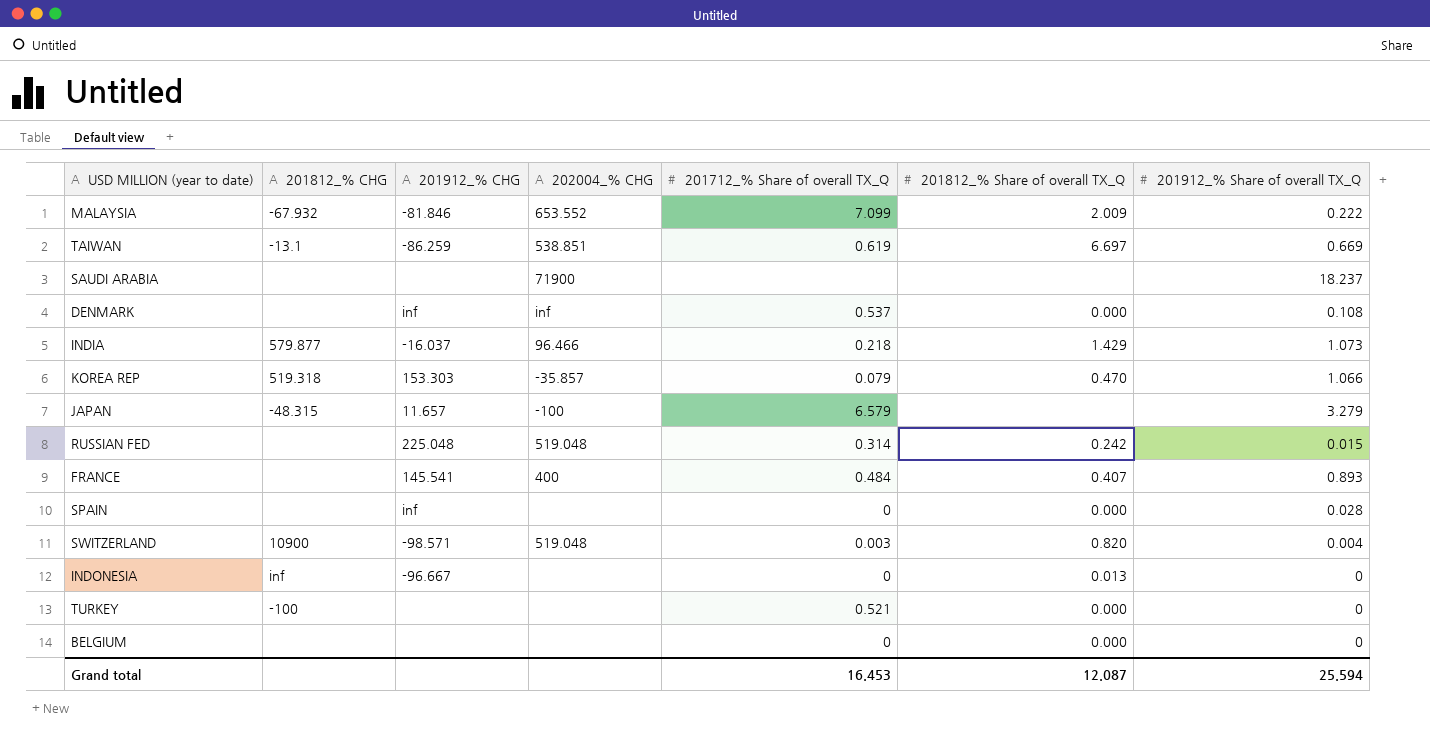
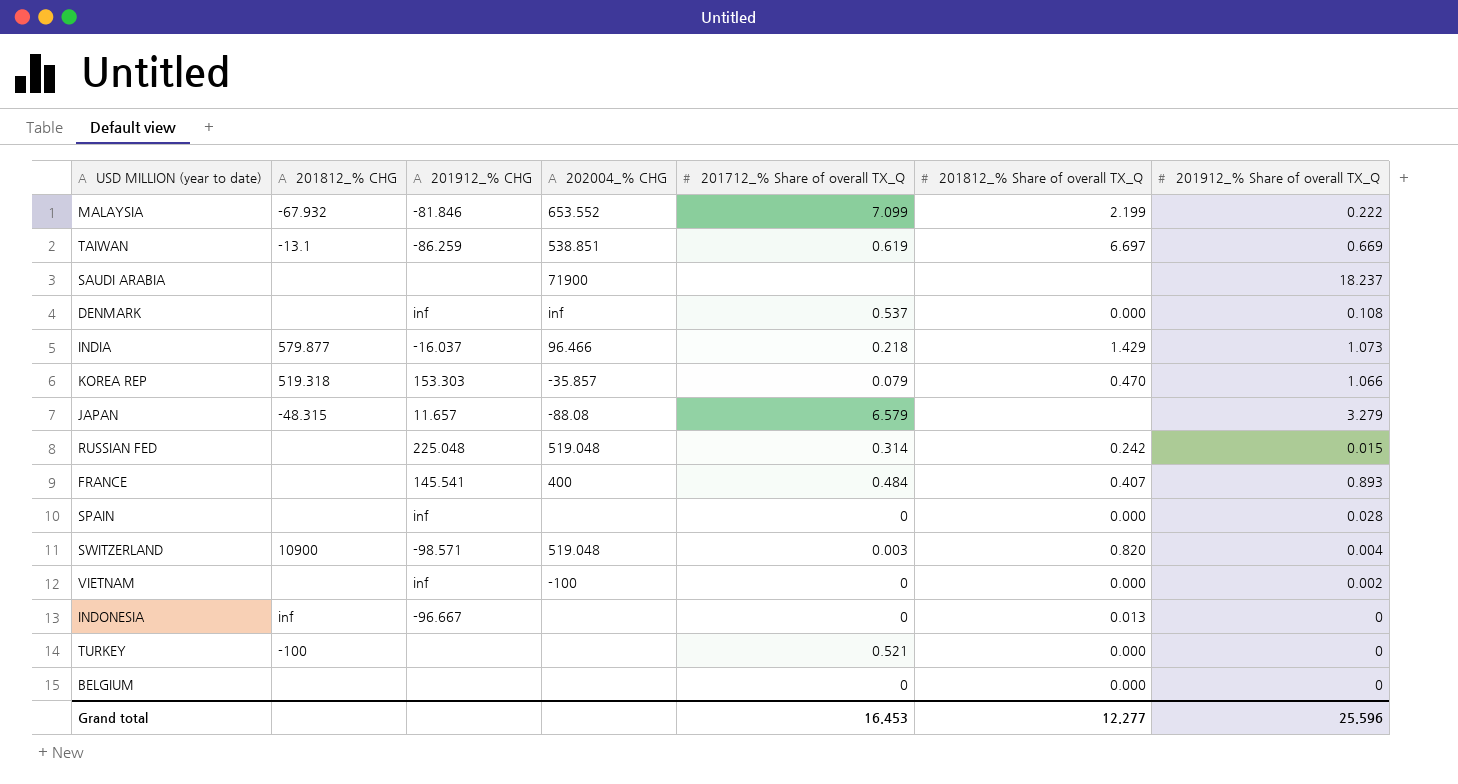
MALAYSIA | 201812_% Share of overall TX_Q: 2.009 -> 2.199
JAPAN | 202004_% CHG: -100 -> -88.08
row VIETNAM: none -> none | inf | -100 | 0 | 0.000 | 0.002
Grand total | 201812_% Share of overall TX_Q: 12.087 -> 12.277
Grand total | 201912_% Share of overall TX_Q: 25.594 -> 25.596

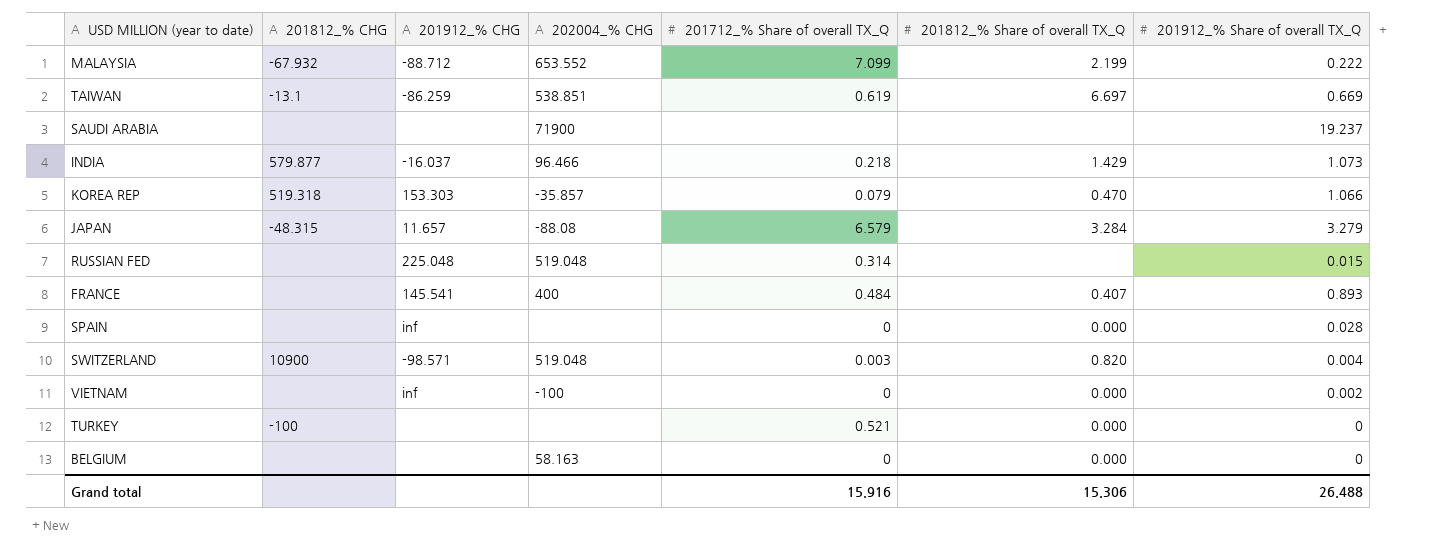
row DENMARK: none | inf | inf | 0.537 | 0.000 | 0.108 -> none
row INDONESIA: inf | -96.667 | none | 0 | 0.013 | 0 -> none
MALAYSIA | 201912_% CHG: -81.846 -> -88.712
SAUDI ARABIA | 201912_% Share of overall TX_Q: 18.237 -> 19.237
JAPAN | 201812_% Share of overall TX_Q: none -> 3.284
RUSSIAN FED | 201812_% Share of overall TX_Q: 0.242 -> none
BELGIUM | 202004_% CHG: none -> 58.163
Grand total | 201712_% Share of overall TX_Q: 16.453 -> 15.916
Grand total | 201812_% Share of overall TX_Q: 12.277 -> 15.306
Grand total | 201912_% Share of overall TX_Q: 25.596 -> 26.488

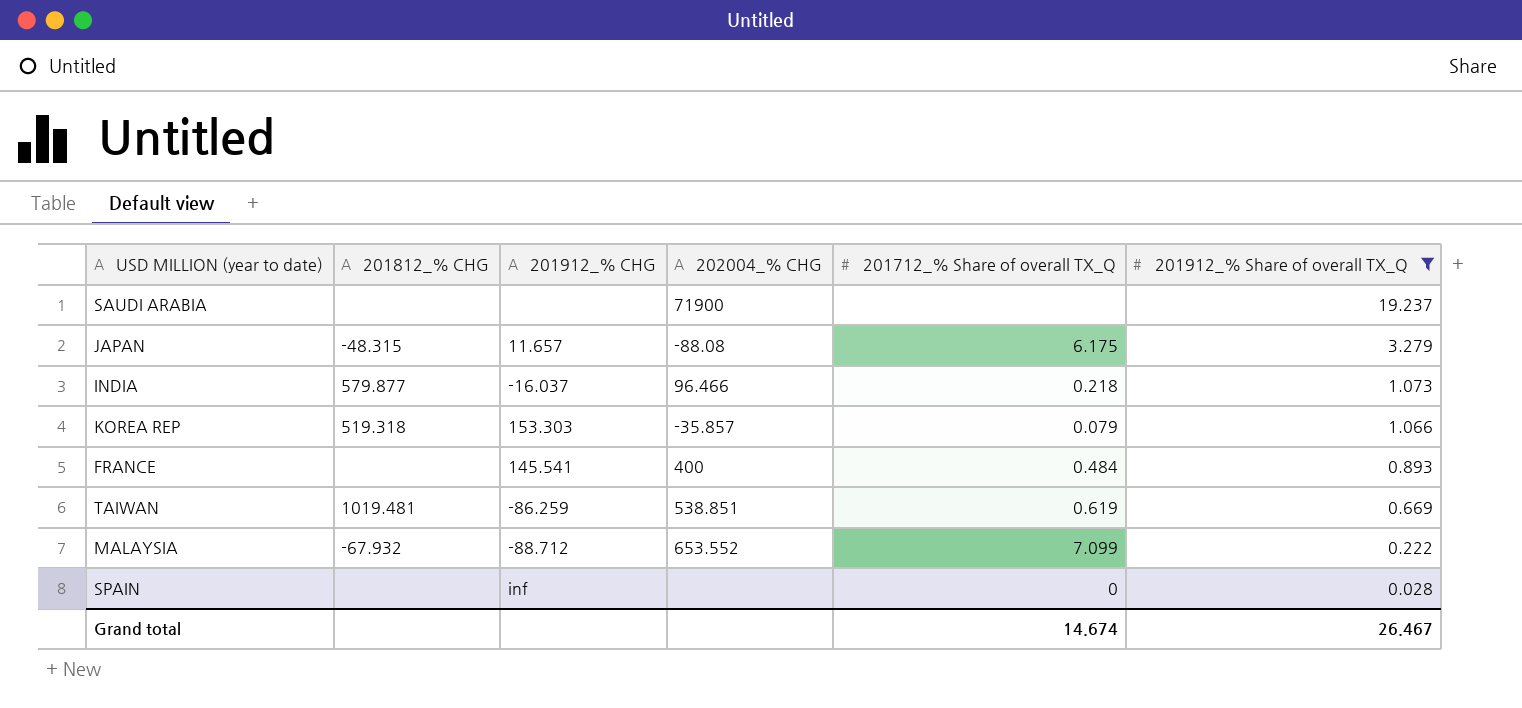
filter: none -> 201912_% Share of overall TX_Q >= 0.028
row order: none -> 201912_% Share of overall TX_Q descending
column 201812_% Share of overall TX_Q | position: 6 -> none
JAPAN | 201712_% Share of overall TX_Q: 6.579 -> 6.175
TAIWAN | 201812_% CHG: -13.1 -> 1019.481
Grand total | 201712_% Share of overall TX_Q: 15.916 -> 14.674
Grand total | 201912_% Share of overall TX_Q: 26.488 -> 26.467

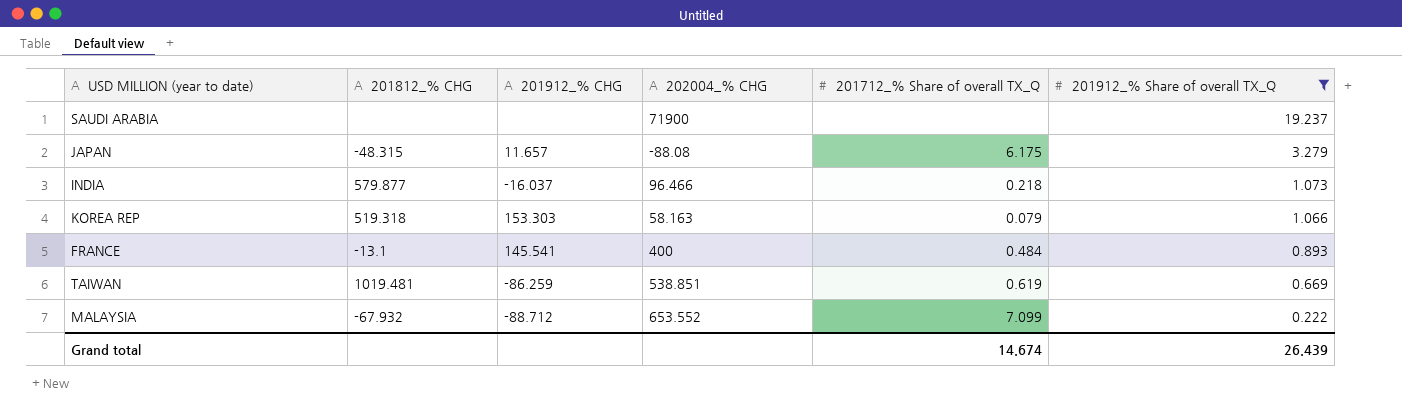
row SPAIN: none | inf | none | 0 | 0.028 -> none
KOREA REP | 202004_% CHG: -35.857 -> 58.163
FRANCE | 201812_% CHG: none -> -13.1
Grand total | 201912_% Share of overall TX_Q: 26.467 -> 26.439

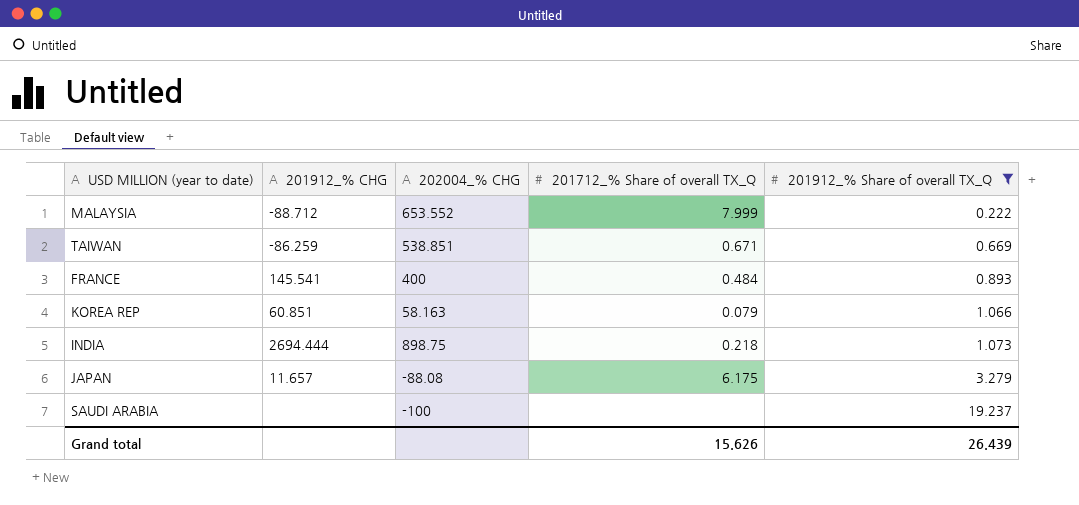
row order: 201912_% Share of overall TX_Q descending -> 201912_% Share of overall TX_Q ascending
column 201812_% CHG | position: 2 -> none
MALAYSIA | 201712_% Share of overall TX_Q: 7.099 -> 7.999
TAIWAN | 201712_% Share of overall TX_Q: 0.619 -> 0.671
KOREA REP | 201912_% CHG: 153.303 -> 60.851
INDIA | 201912_% CHG: -16.037 -> 2694.444
INDIA | 202004_% CHG: 96.466 -> 898.75
SAUDI ARABIA | 202004_% CHG: 71900 -> -100
Grand total | 201712_% Share of overall TX_Q: 14.674 -> 15.626

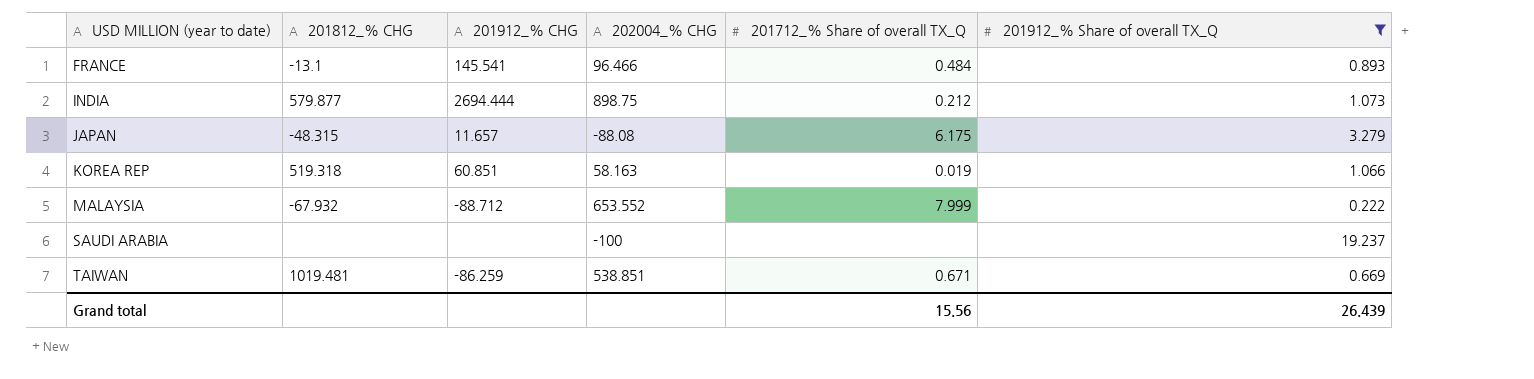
row order: 201912_% Share of overall TX_Q ascending -> USD MILLION (year to date) ascending
column 201812_% CHG | position: none -> 2
FRANCE | 202004_% CHG: 400 -> 96.466
INDIA | 201712_% Share of overall TX_Q: 0.218 -> 0.212
KOREA REP | 201712_% Share of overall TX_Q: 0.079 -> 0.019
Grand total | 201712_% Share of overall TX_Q: 15.626 -> 15.56

